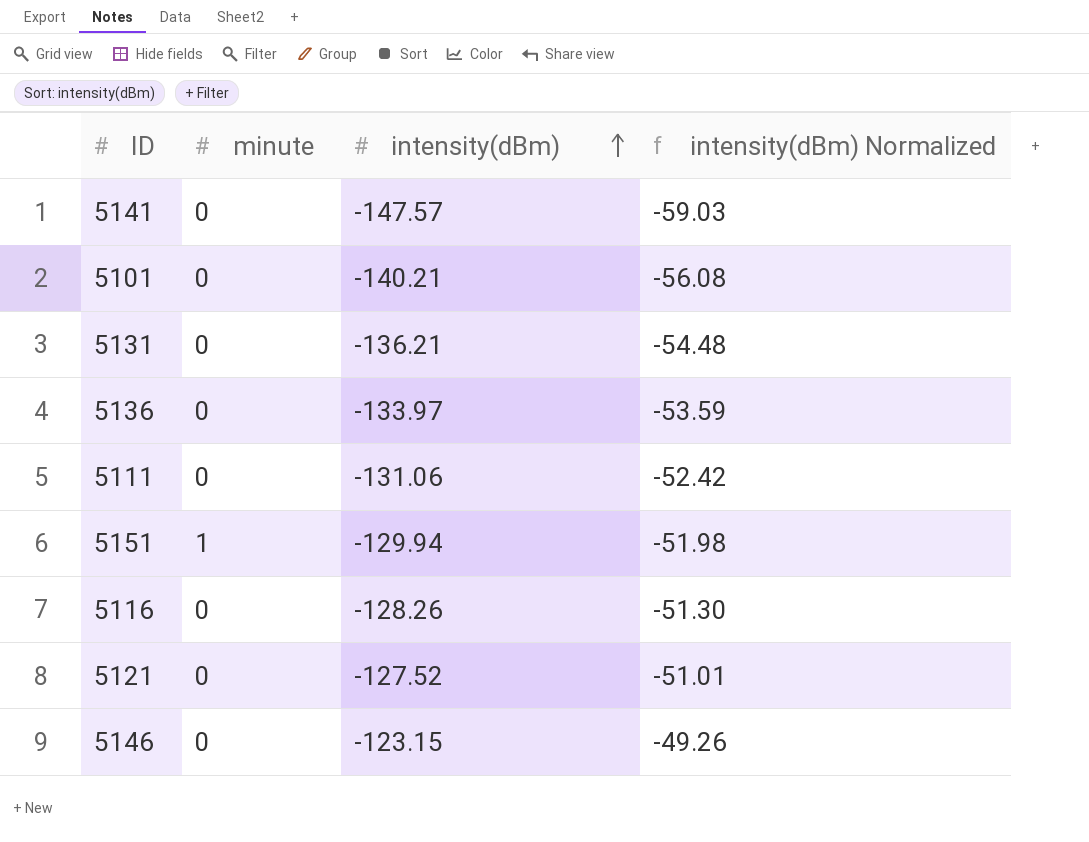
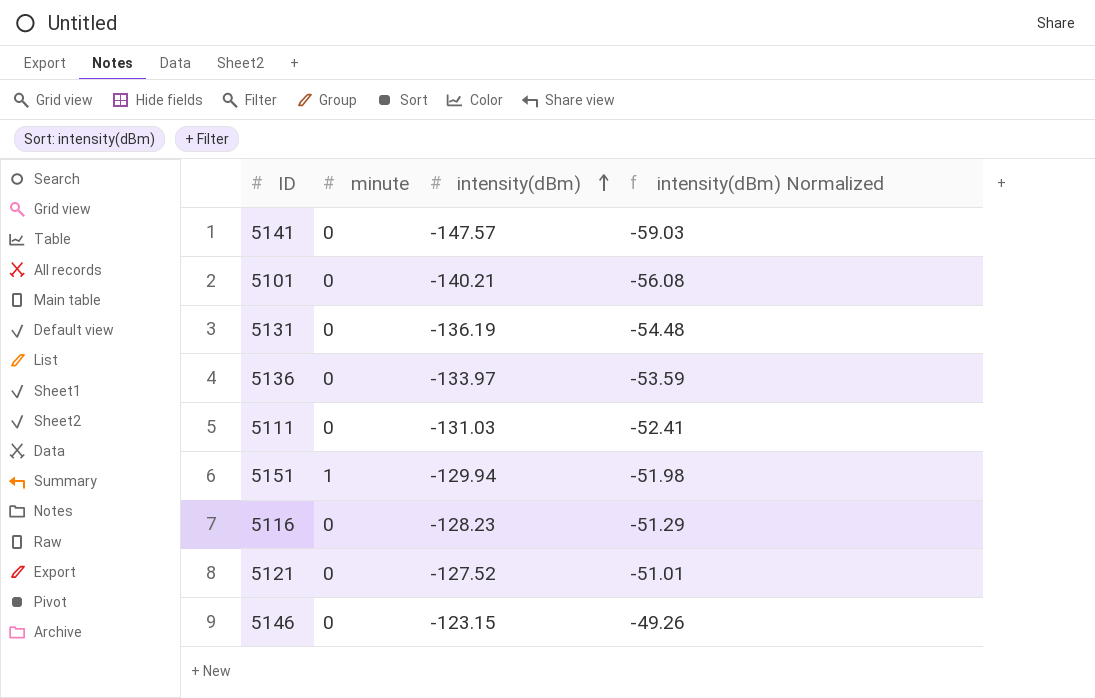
5131 | intensity(dBm): -136.21 -> -136.19
5111 | intensity(dBm): -131.06 -> -131.03
5111 | intensity(dBm) Normalized: -52.42 -> -52.41
5116 | intensity(dBm): -128.26 -> -128.23
5116 | intensity(dBm) Normalized: -51.30 -> -51.29

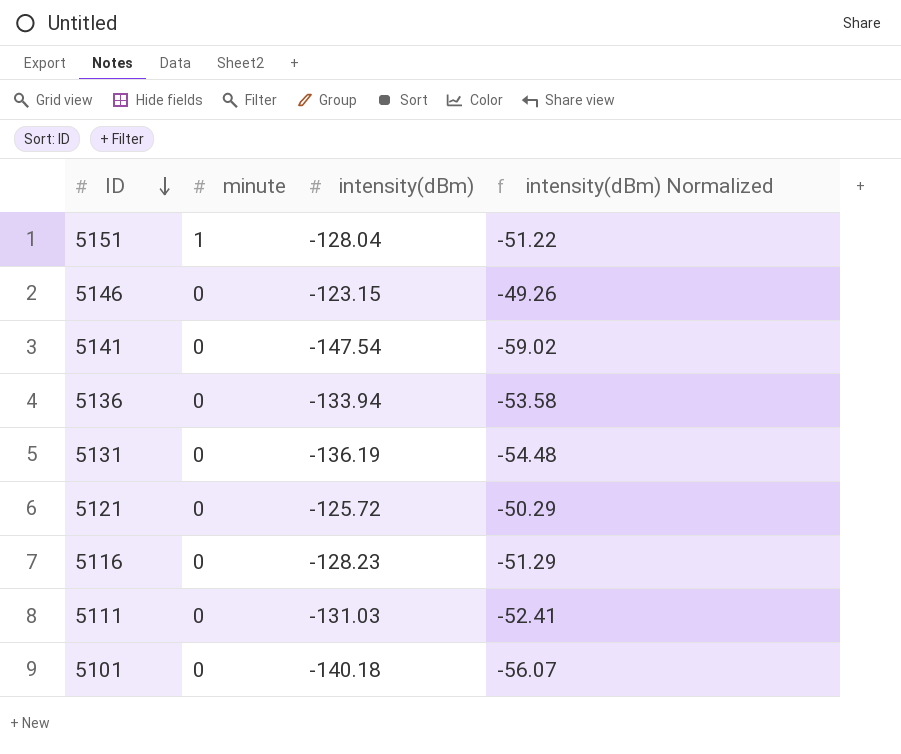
row order: intensity(dBm) ascending -> ID descending
5151 | intensity(dBm): -129.94 -> -128.04
5151 | intensity(dBm) Normalized: -51.98 -> -51.22
5141 | intensity(dBm): -147.57 -> -147.54
5141 | intensity(dBm) Normalized: -59.03 -> -59.02
5136 | intensity(dBm): -133.97 -> -133.94
5136 | intensity(dBm) Normalized: -53.59 -> -53.58
5121 | intensity(dBm): -127.52 -> -125.72
5121 | intensity(dBm) Normalized: -51.01 -> -50.29
5101 | intensity(dBm): -140.21 -> -140.18
5101 | intensity(dBm) Normalized: -56.08 -> -56.07

